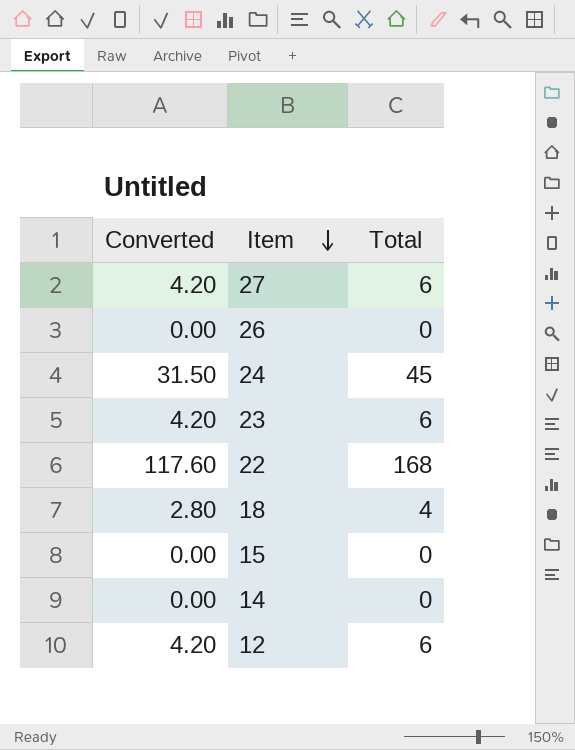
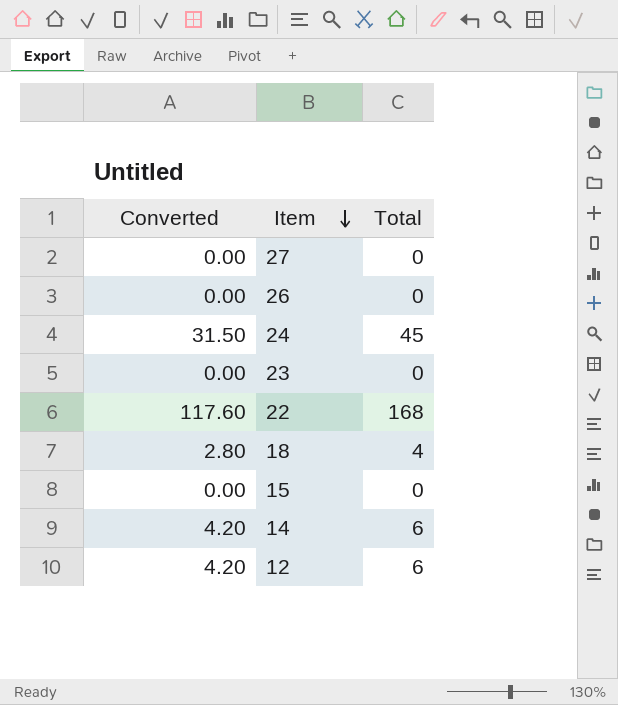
27 | Converted: 4.20 -> 0.00
27 | Total: 6 -> 0
23 | Converted: 4.20 -> 0.00
23 | Total: 6 -> 0
14 | Converted: 0.00 -> 4.20
14 | Total: 0 -> 6

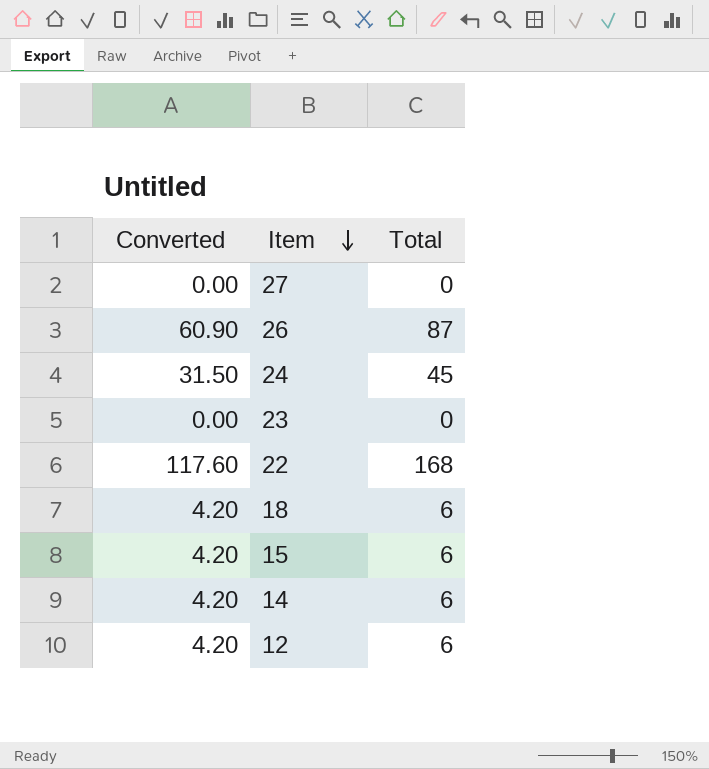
26 | Converted: 0.00 -> 60.90
26 | Total: 0 -> 87
18 | Converted: 2.80 -> 4.20
18 | Total: 4 -> 6
15 | Converted: 0.00 -> 4.20
15 | Total: 0 -> 6

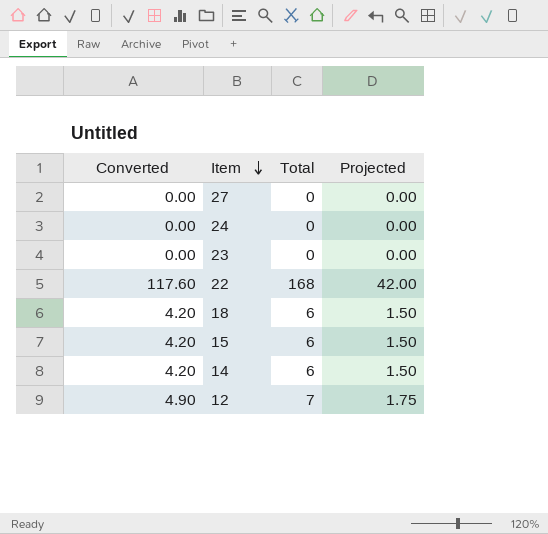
column Projected | formula: none -> [Total] * 0.25
row 26: 60.90 | 87 -> none
24 | Converted: 31.50 -> 0.00
24 | Total: 45 -> 0
12 | Converted: 4.20 -> 4.90
12 | Total: 6 -> 7

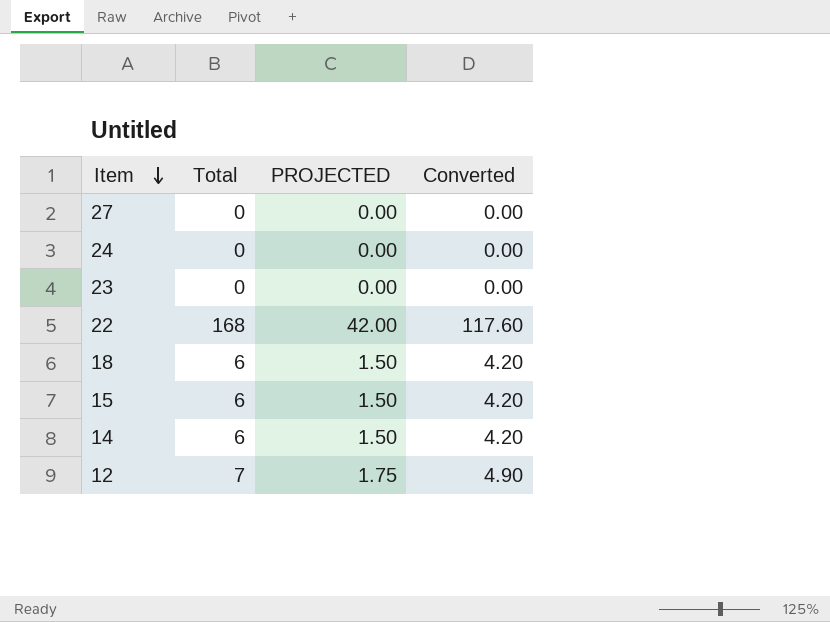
column name: Projected -> PROJECTED
column Converted | position: 1 -> 4

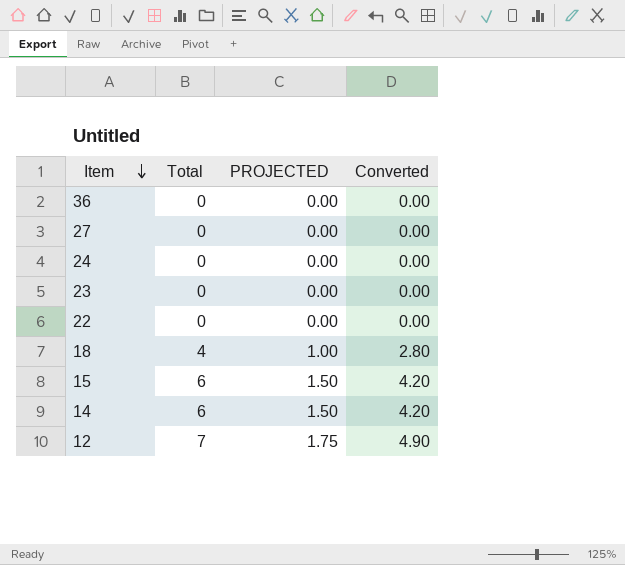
row 36: none -> 0 | 0.00 | 0.00
22 | Total: 168 -> 0
22 | PROJECTED: 42.00 -> 0.00
22 | Converted: 117.60 -> 0.00
18 | Total: 6 -> 4
18 | PROJECTED: 1.50 -> 1.00
18 | Converted: 4.20 -> 2.80

